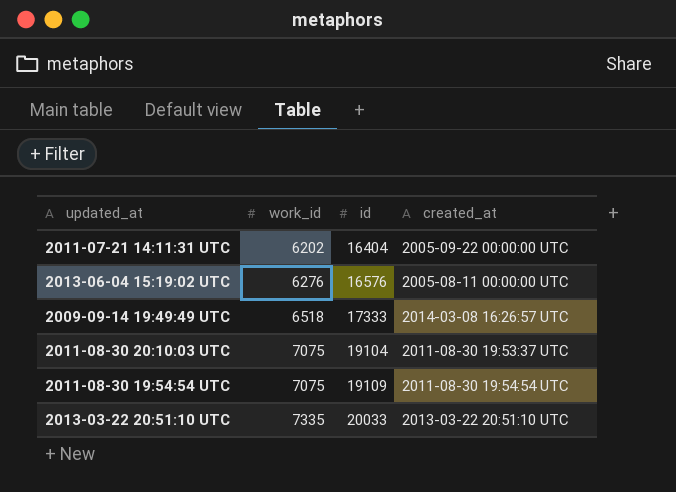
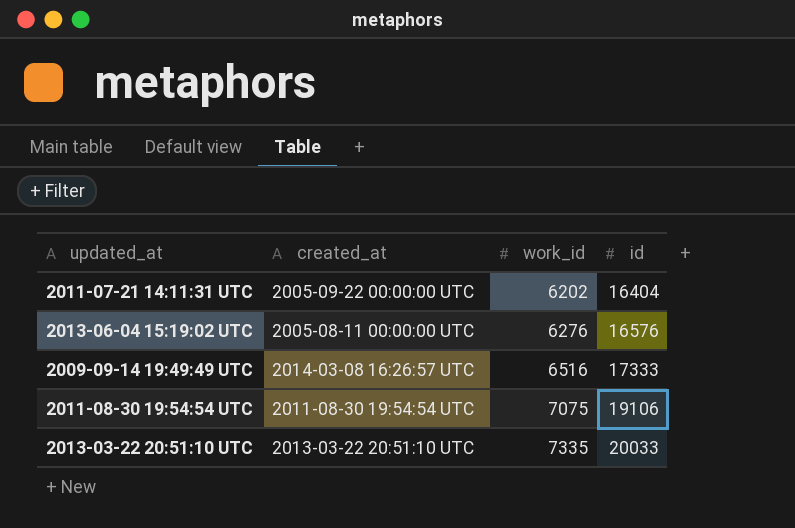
column created_at | position: 4 -> 2
row 2011-08-30 20:10:03 UTC: 7075 | 19104 | 2011-08-30 19:53:37 UTC -> none
2009-09-14 19:49:49 UTC | work_id: 6518 -> 6516
2011-08-30 19:54:54 UTC | id: 19109 -> 19106

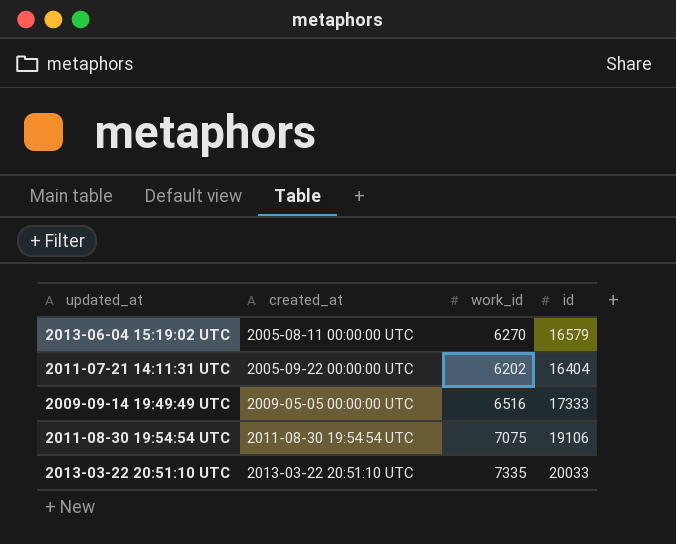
row order: work_id ascending -> created_at ascending
2013-06-04 15:19:02 UTC | work_id: 6276 -> 6270
2013-06-04 15:19:02 UTC | id: 16576 -> 16579
2009-09-14 19:49:49 UTC | created_at: 2014-03-08 16:26:57 UTC -> 2009-05-05 00:00:00 UTC

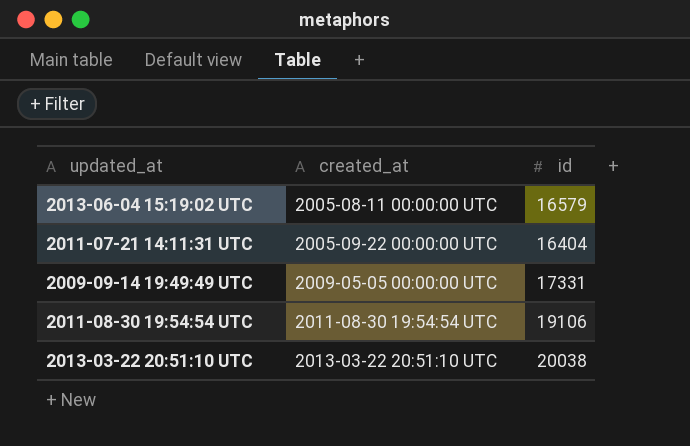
column work_id | position: 3 -> none
2009-09-14 19:49:49 UTC | id: 17333 -> 17331
2013-03-22 20:51:10 UTC | id: 20033 -> 20038

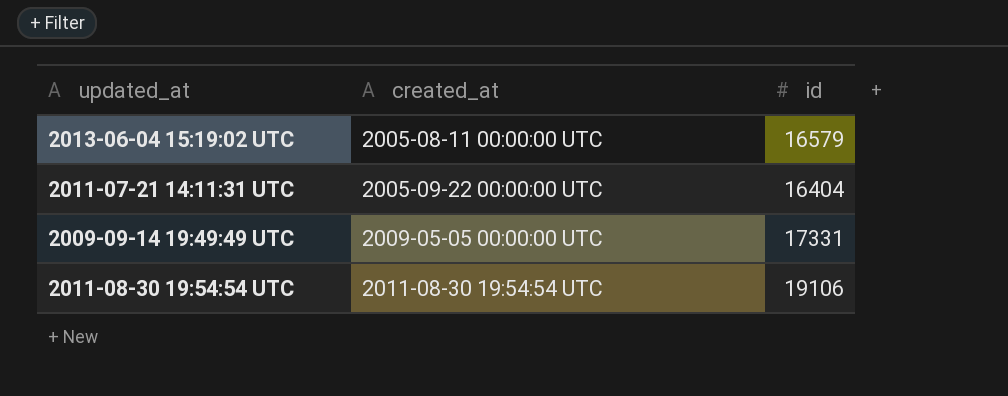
row 2013-03-22 20:51:10 UTC: 2013-03-22 20:51:10 UTC | 20038 -> none

